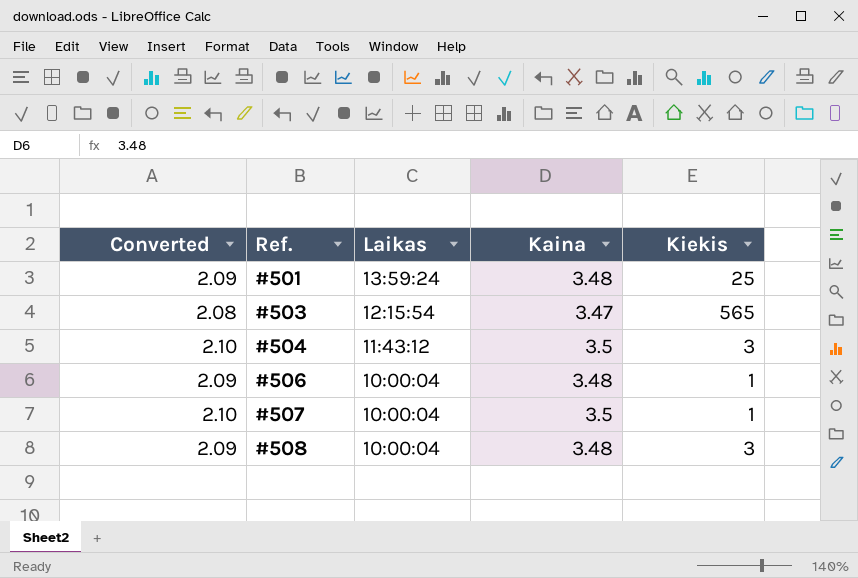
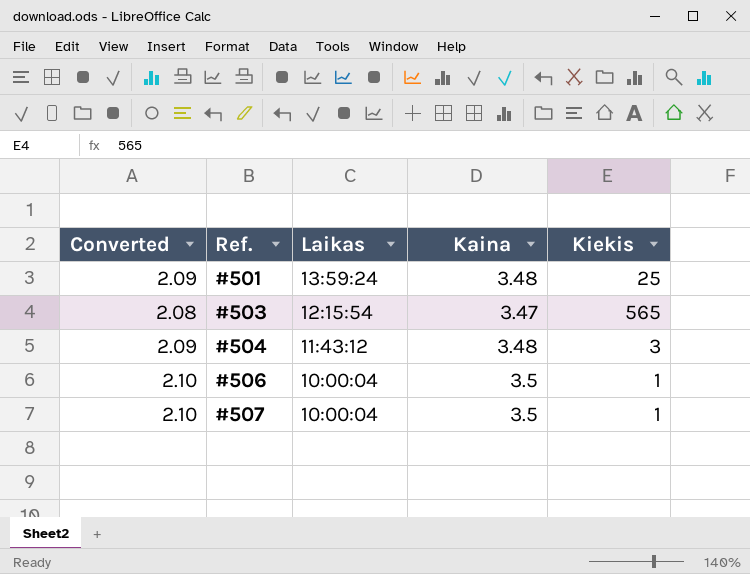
row #508: 2.09 | 10:00:04 | 3.48 | 3 -> none
#504 | Converted: 2.10 -> 2.09
#504 | Kaina: 3.5 -> 3.48
#506 | Converted: 2.09 -> 2.10
#506 | Kaina: 3.48 -> 3.5

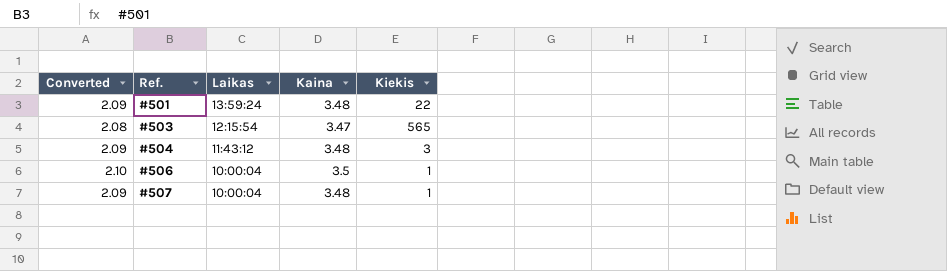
#501 | Kiekis: 25 -> 22
#507 | Converted: 2.10 -> 2.09
#507 | Kaina: 3.5 -> 3.48

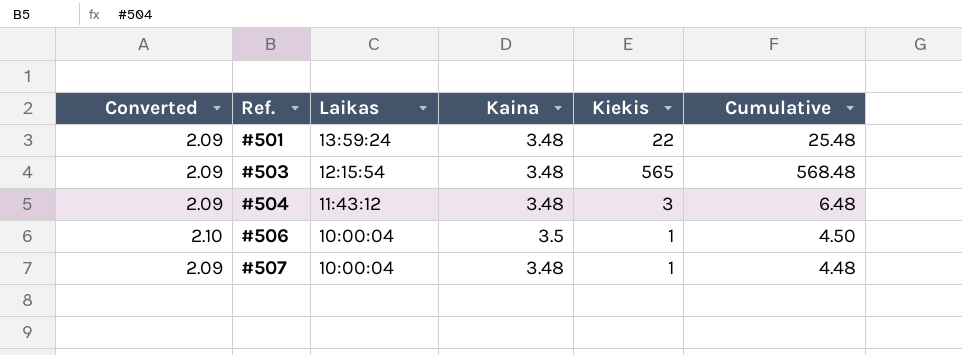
column Cumulative | formula: none -> [Kaina] + [Kiekis]
#503 | Converted: 2.08 -> 2.09
#503 | Kaina: 3.47 -> 3.48

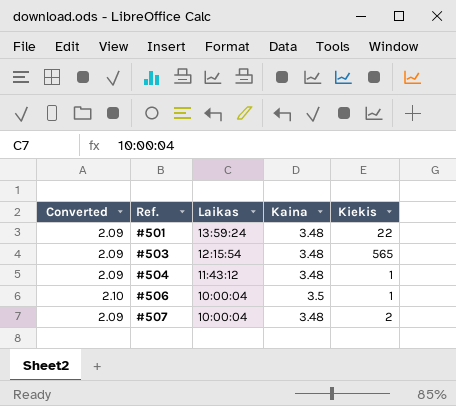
column Cumulative | formula: [Kaina] + [Kiekis] -> none
#504 | Kiekis: 3 -> 1
#507 | Kiekis: 1 -> 2

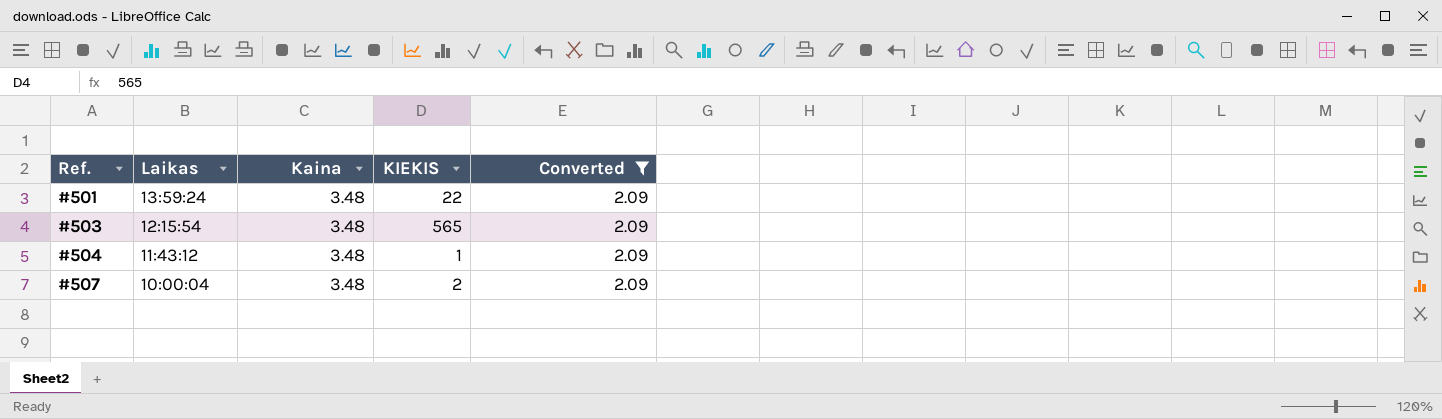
filter: none -> Converted = 2.09
column name: Kiekis -> KIEKIS
column Converted | position: 1 -> 5

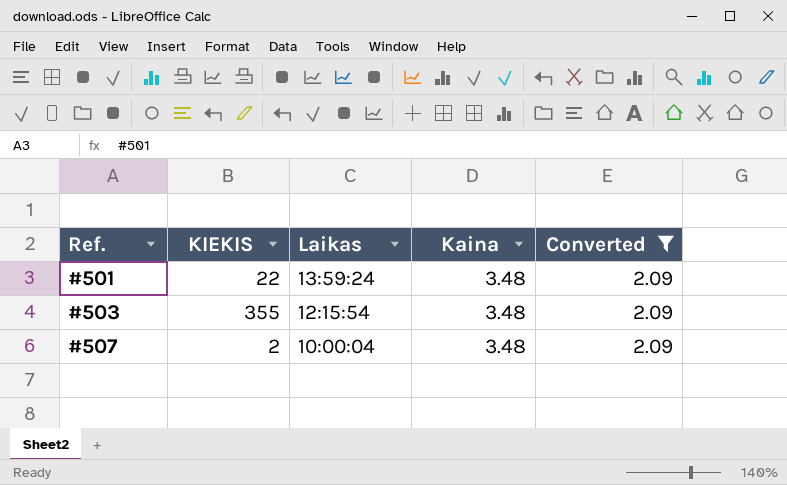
column KIEKIS | position: 4 -> 2
row #504: 11:43:12 | 3.48 | 1 | 2.09 -> none
#503 | KIEKIS: 565 -> 355

